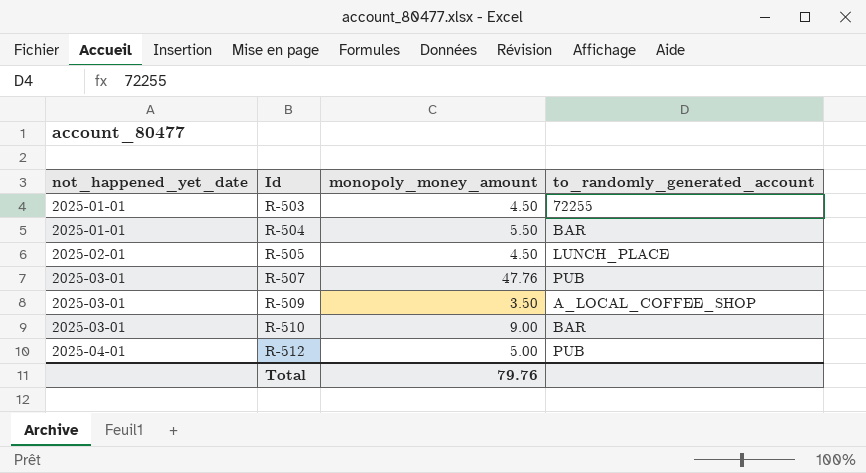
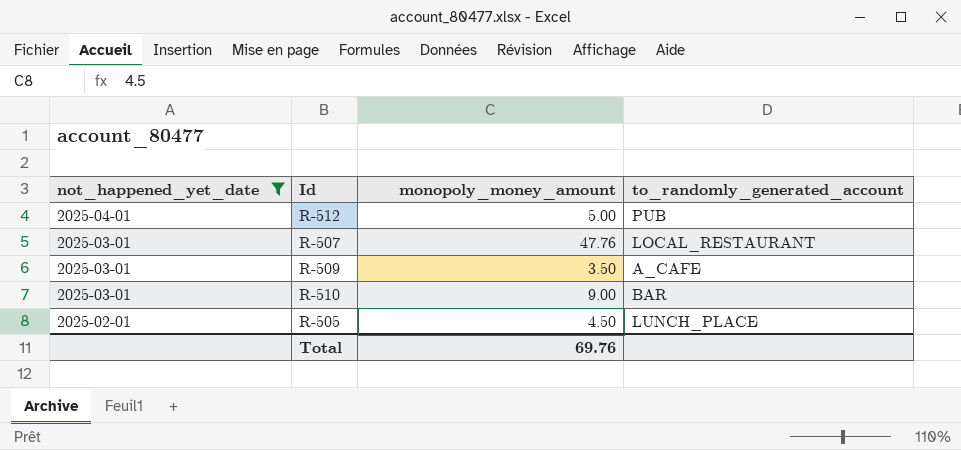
filter: none -> not_happened_yet_date != 2025-01-01
row order: not_happened_yet_date ascending -> not_happened_yet_date descending
R-507 | to_randomly_generated_account: PUB -> LOCAL_RESTAURANT
R-509 | to_randomly_generated_account: A_LOCAL_COFFEE_SHOP -> A_CAFE
Total | monopoly_money_amount: 79.76 -> 69.76

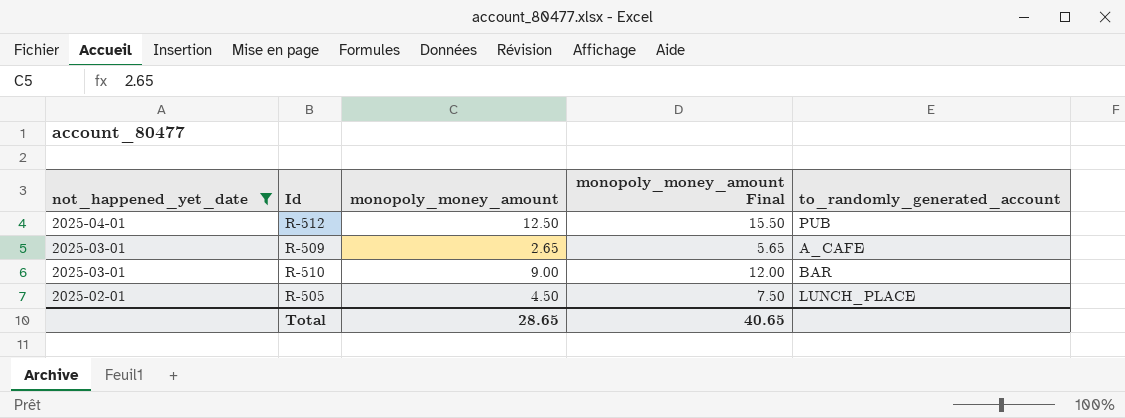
column monopoly_money_amount Final | formula: none -> [monopoly_money_amount] + 3
row R-507: 2025-03-01 | 47.76 | LOCAL_RESTAURANT -> none
R-512 | monopoly_money_amount: 5.00 -> 12.50
R-509 | monopoly_money_amount: 3.50 -> 2.65
Total | monopoly_money_amount: 69.76 -> 28.65

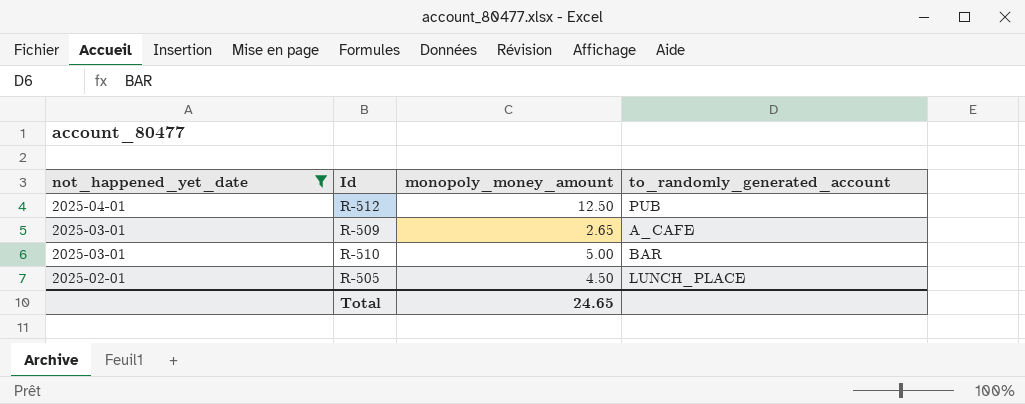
column monopoly_money_amount Final | formula: [monopoly_money_amount] + 3 -> none
R-510 | monopoly_money_amount: 9.00 -> 5.00
Total | monopoly_money_amount: 28.65 -> 24.65

